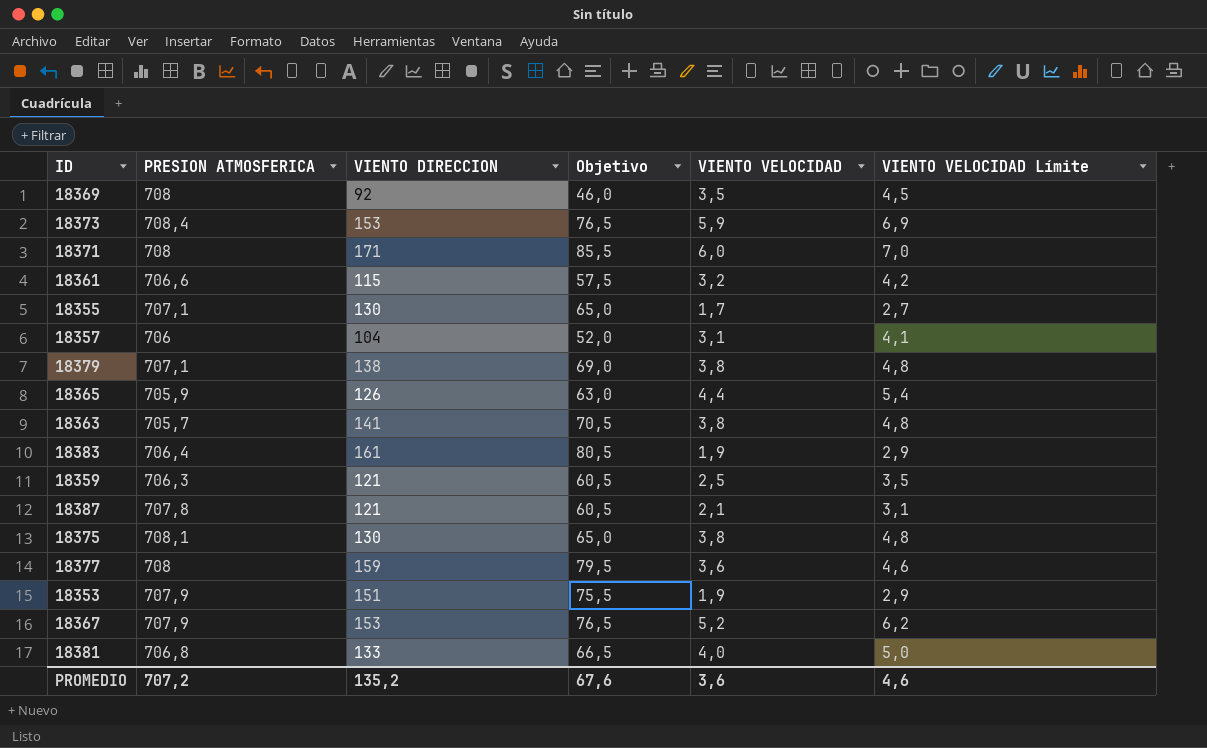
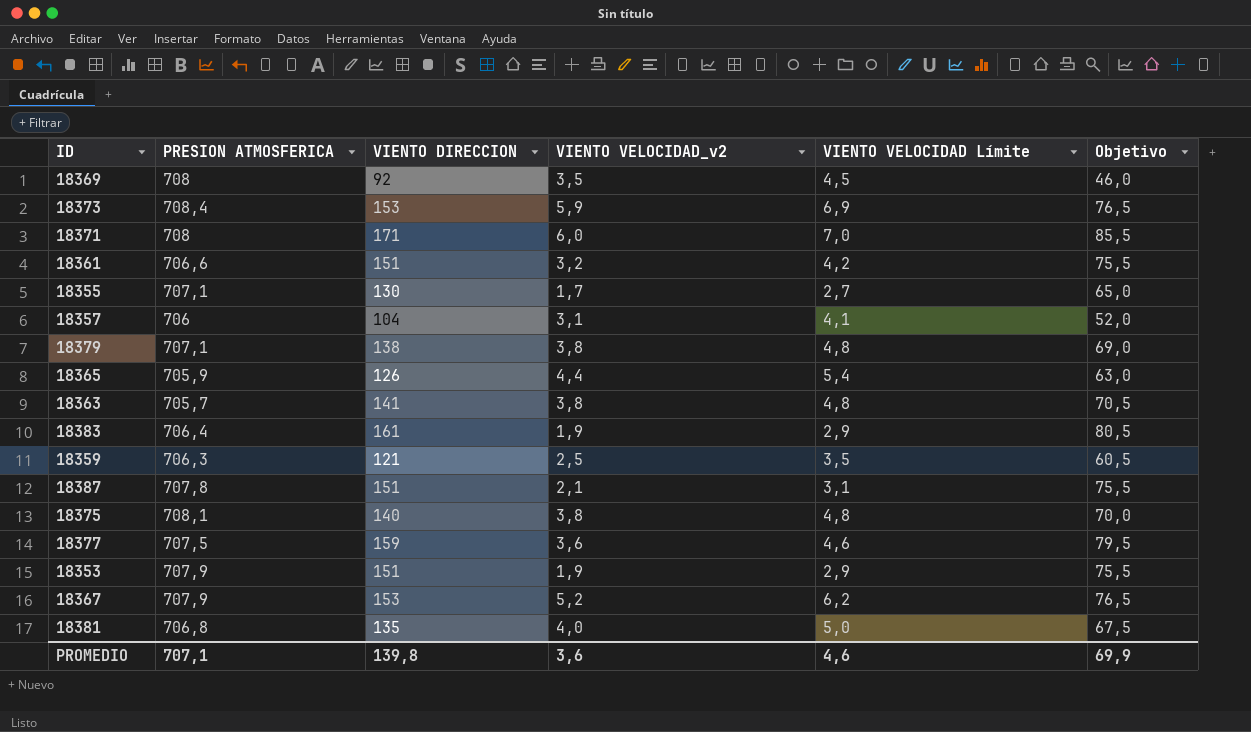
column name: VIENTO VELOCIDAD -> VIENTO VELOCIDAD_v2
column Objetivo | position: 4 -> 6
18361 | VIENTO DIRECCION: 115 -> 151
18361 | Objetivo: 57,5 -> 75,5
18387 | VIENTO DIRECCION: 121 -> 151
18387 | Objetivo: 60,5 -> 75,5
18375 | VIENTO DIRECCION: 130 -> 140
18375 | Objetivo: 65,0 -> 70,0
18377 | PRESION ATMOSFERICA: 708 -> 707,5
18381 | VIENTO DIRECCION: 133 -> 135
18381 | Objetivo: 66,5 -> 67,5
PROMEDIO | PRESION ATMOSFERICA: 707,2 -> 707,1
PROMEDIO | VIENTO DIRECCION: 135,2 -> 139,8
PROMEDIO | Objetivo: 67,6 -> 69,9

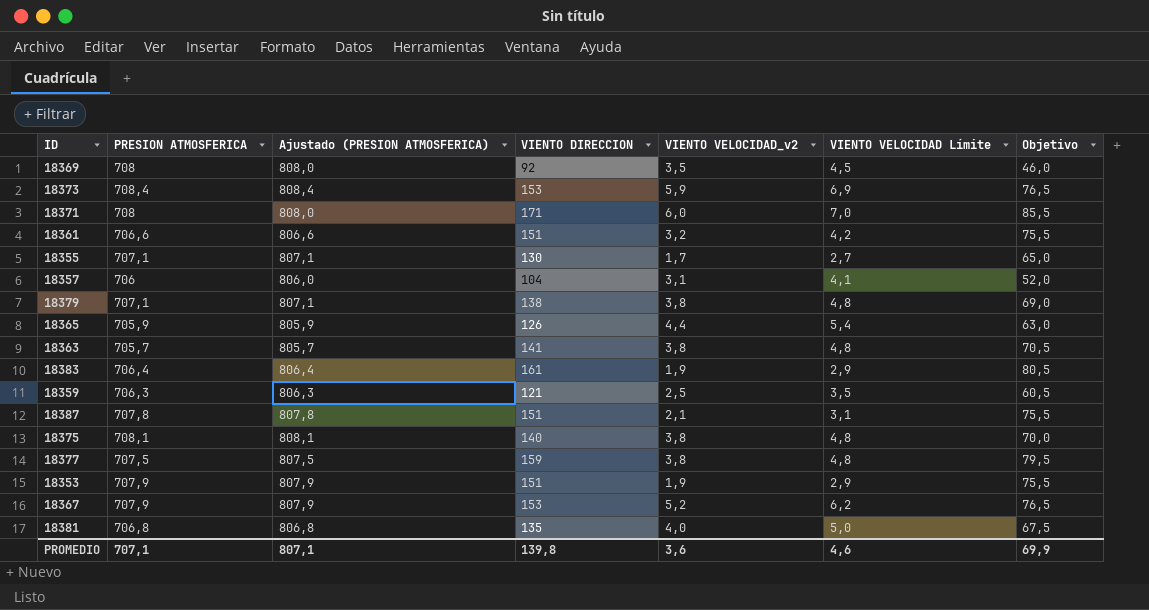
column Ajustado (PRESION ATMOSFERICA) | formula: none -> [PRESION ATMOSFERICA] + 100
18377 | VIENTO VELOCIDAD_v2: 3,6 -> 3,8
18377 | VIENTO VELOCIDAD Límite: 4,6 -> 4,8

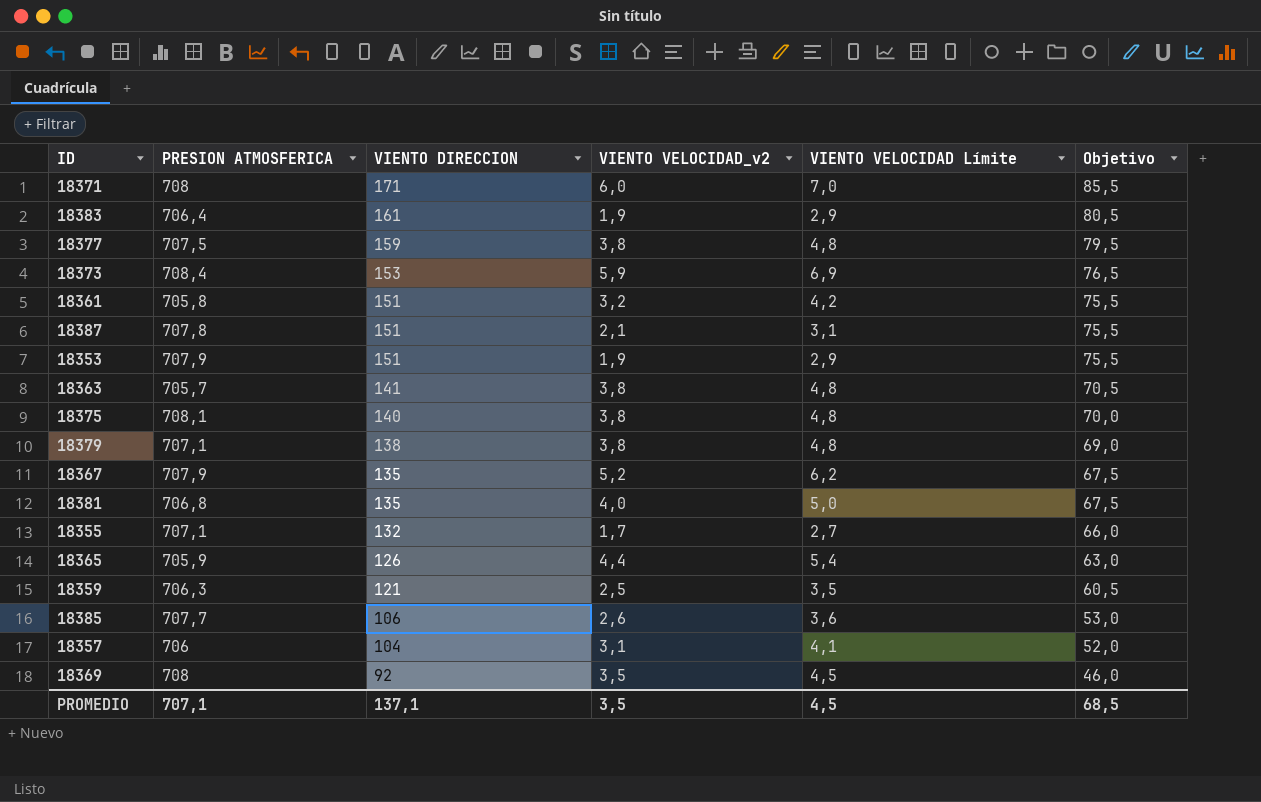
row order: none -> VIENTO DIRECCION descending
column Ajustado (PRESION ATMOSFERICA) | formula: [PRESION ATMOSFERICA] + 100 -> none
18361 | PRESION ATMOSFERICA: 706,6 -> 705,8
18367 | VIENTO DIRECCION: 153 -> 135
18367 | Objetivo: 76,5 -> 67,5
18355 | VIENTO DIRECCION: 130 -> 132
18355 | Objetivo: 65,0 -> 66,0
row 18385: none -> 707,7 | 106 | 2,6 | 3,6 | 53,0
PROMEDIO | VIENTO DIRECCION: 139,8 -> 137,1
PROMEDIO | VIENTO VELOCIDAD_v2: 3,6 -> 3,5
PROMEDIO | VIENTO VELOCIDAD Límite: 4,6 -> 4,5
PROMEDIO | Objetivo: 69,9 -> 68,5

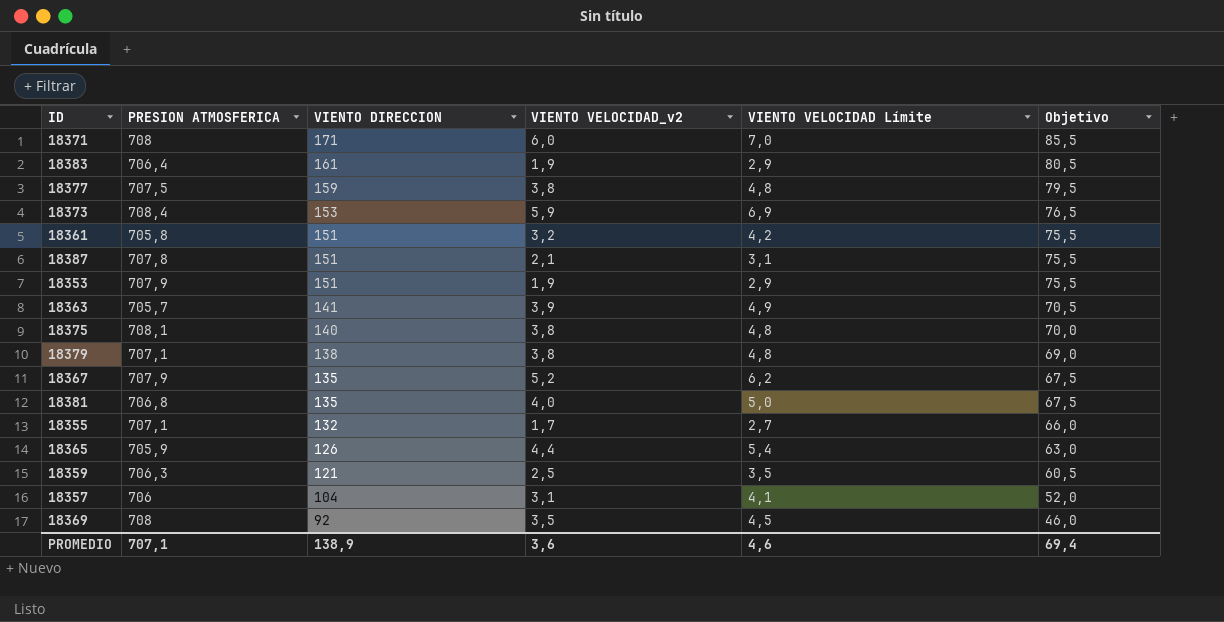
row 18385: 707,7 | 106 | 2,6 | 3,6 | 53,0 -> none
18363 | VIENTO VELOCIDAD_v2: 3,8 -> 3,9
18363 | VIENTO VELOCIDAD Límite: 4,8 -> 4,9
PROMEDIO | VIENTO DIRECCION: 137,1 -> 138,9
PROMEDIO | VIENTO VELOCIDAD_v2: 3,5 -> 3,6
PROMEDIO | VIENTO VELOCIDAD Límite: 4,5 -> 4,6
PROMEDIO | Objetivo: 68,5 -> 69,4

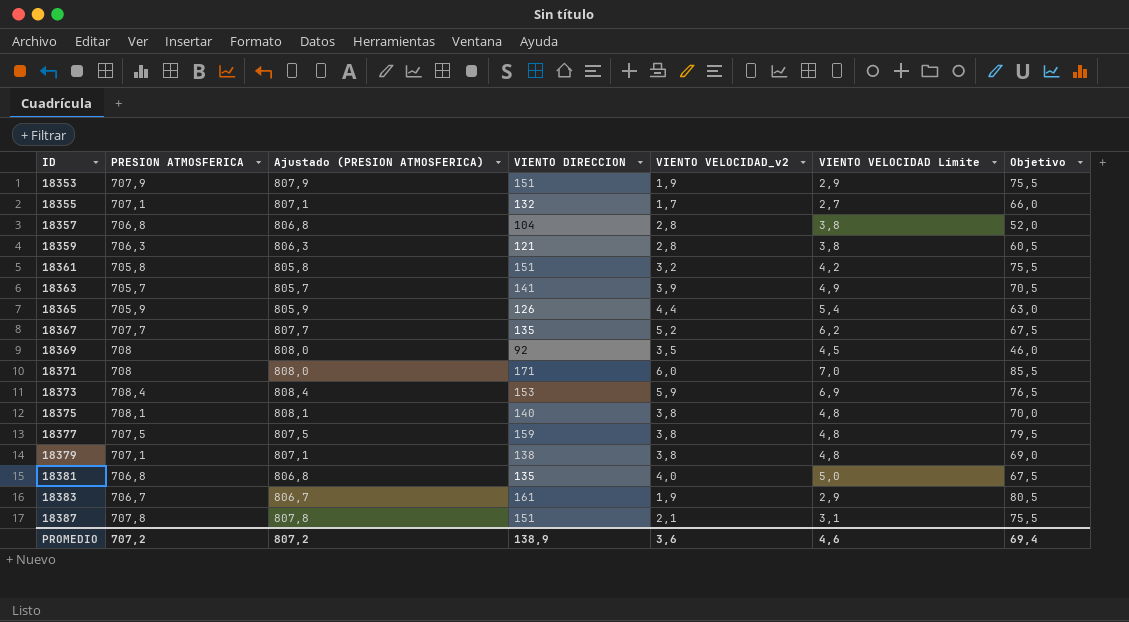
row order: VIENTO DIRECCION descending -> ID ascending
column Ajustado (PRESION ATMOSFERICA) | formula: none -> [PRESION ATMOSFERICA] + 100
18357 | PRESION ATMOSFERICA: 706 -> 706,8
18357 | VIENTO VELOCIDAD_v2: 3,1 -> 2,8
18357 | VIENTO VELOCIDAD Límite: 4,1 -> 3,8
18359 | VIENTO VELOCIDAD_v2: 2,5 -> 2,8
18359 | VIENTO VELOCIDAD Límite: 3,5 -> 3,8
18367 | PRESION ATMOSFERICA: 707,9 -> 707,7
18383 | PRESION ATMOSFERICA: 706,4 -> 706,7
PROMEDIO | PRESION ATMOSFERICA: 707,1 -> 707,2

